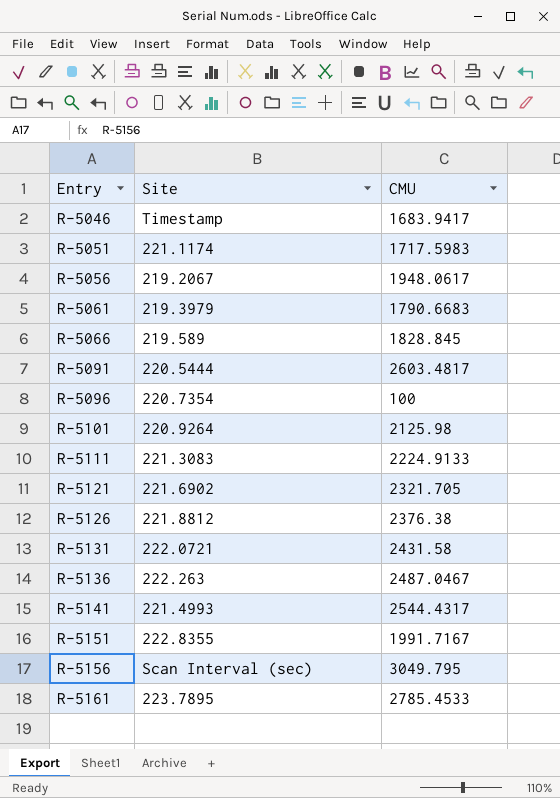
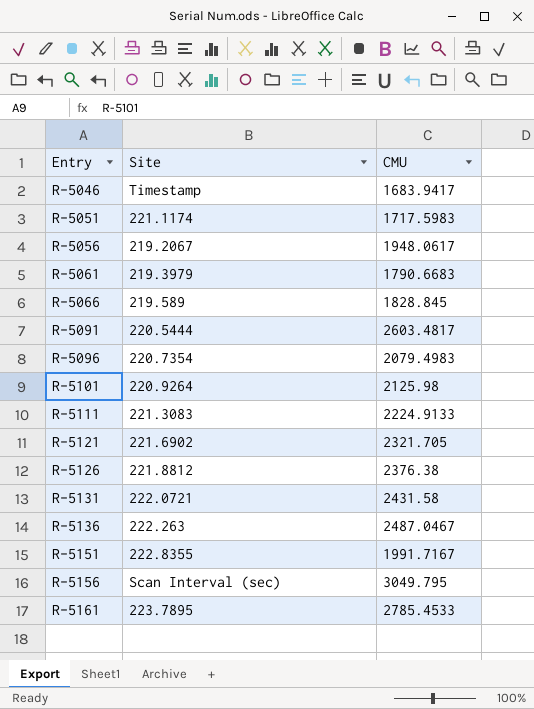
row R-5141: 221.4993 | 2544.4317 -> none
R-5096 | CMU: 100 -> 2079.4983

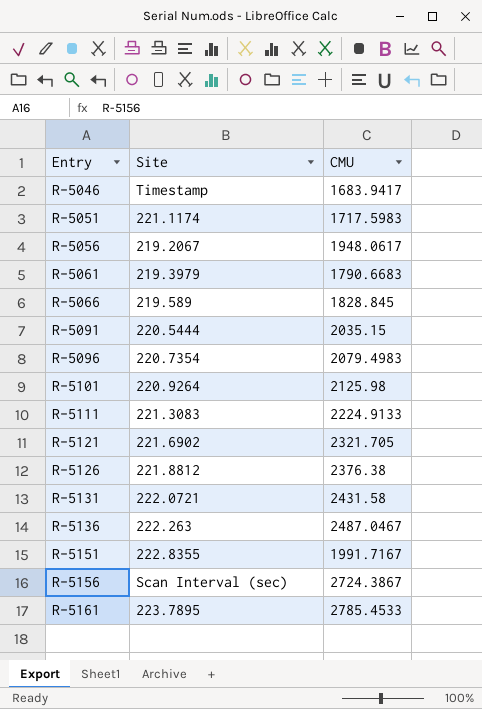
R-5091 | CMU: 2603.4817 -> 2035.15
R-5156 | CMU: 3049.795 -> 2724.3867

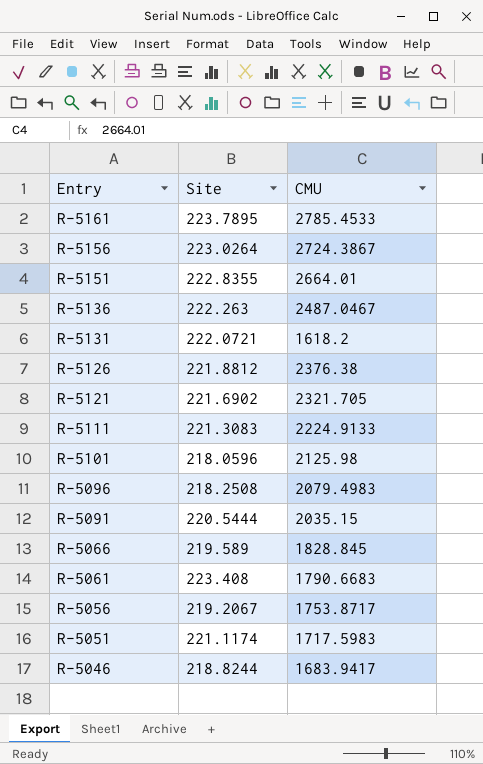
row order: Entry ascending -> Entry descending
R-5156 | Site: Scan Interval (sec) -> 223.0264
R-5151 | CMU: 1991.7167 -> 2664.01
R-5131 | CMU: 2431.58 -> 1618.2
R-5101 | Site: 220.9264 -> 218.0596
R-5096 | Site: 220.7354 -> 218.2508
R-5061 | Site: 219.3979 -> 223.408
R-5056 | CMU: 1948.0617 -> 1753.8717
R-5046 | Site: Timestamp -> 218.8244

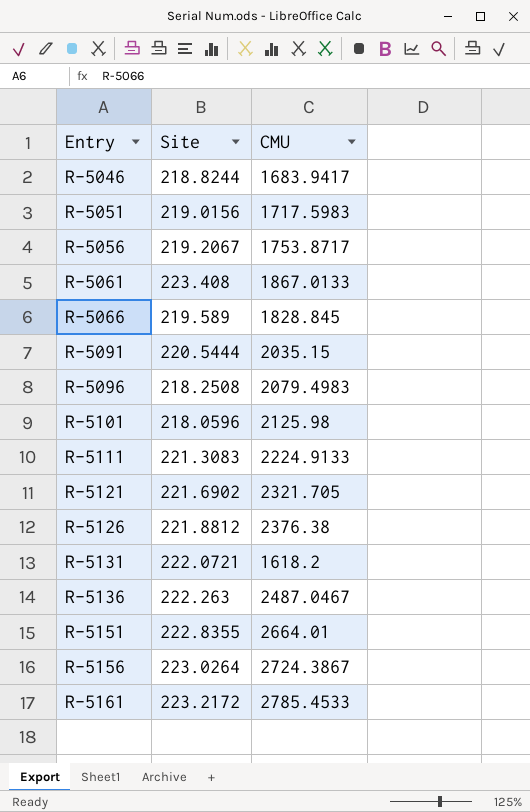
row order: Entry descending -> Entry ascending
R-5051 | Site: 221.1174 -> 219.0156
R-5061 | CMU: 1790.6683 -> 1867.0133
R-5161 | Site: 223.7895 -> 223.2172

